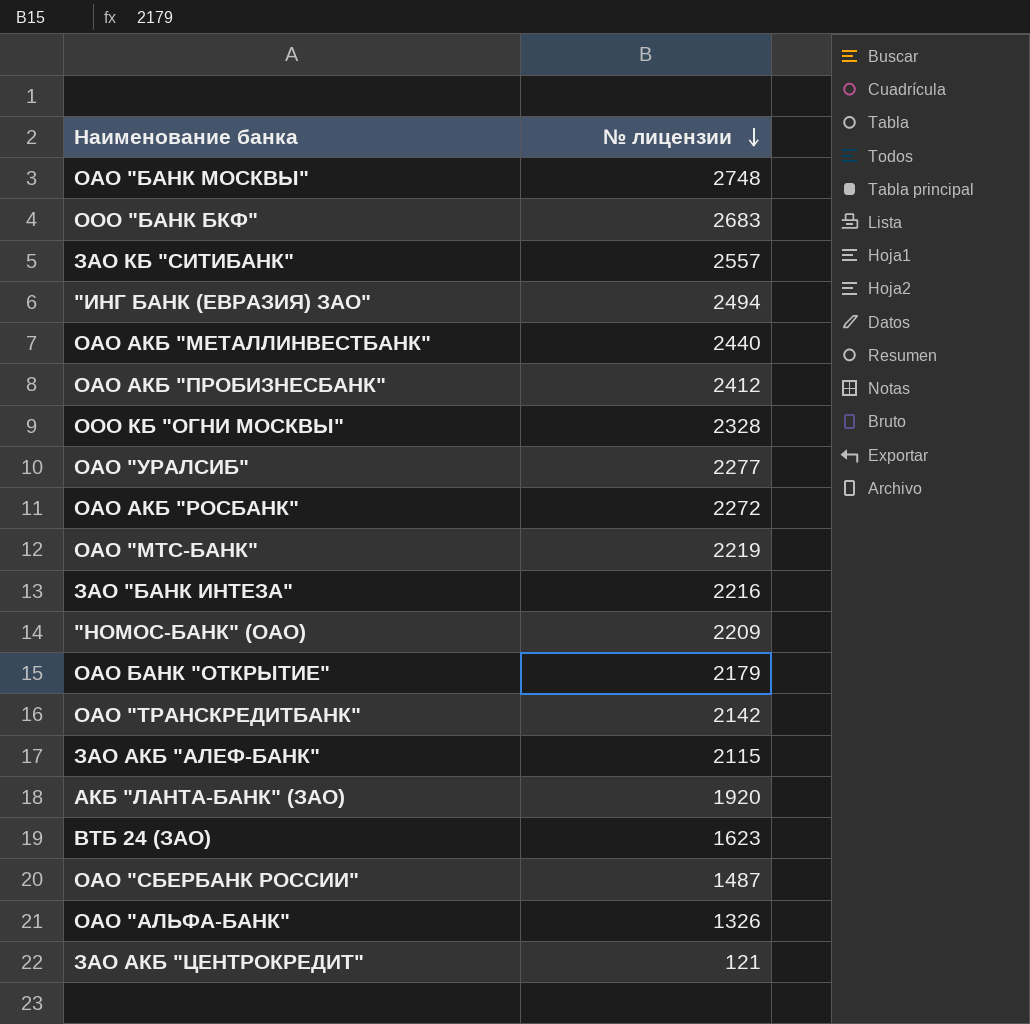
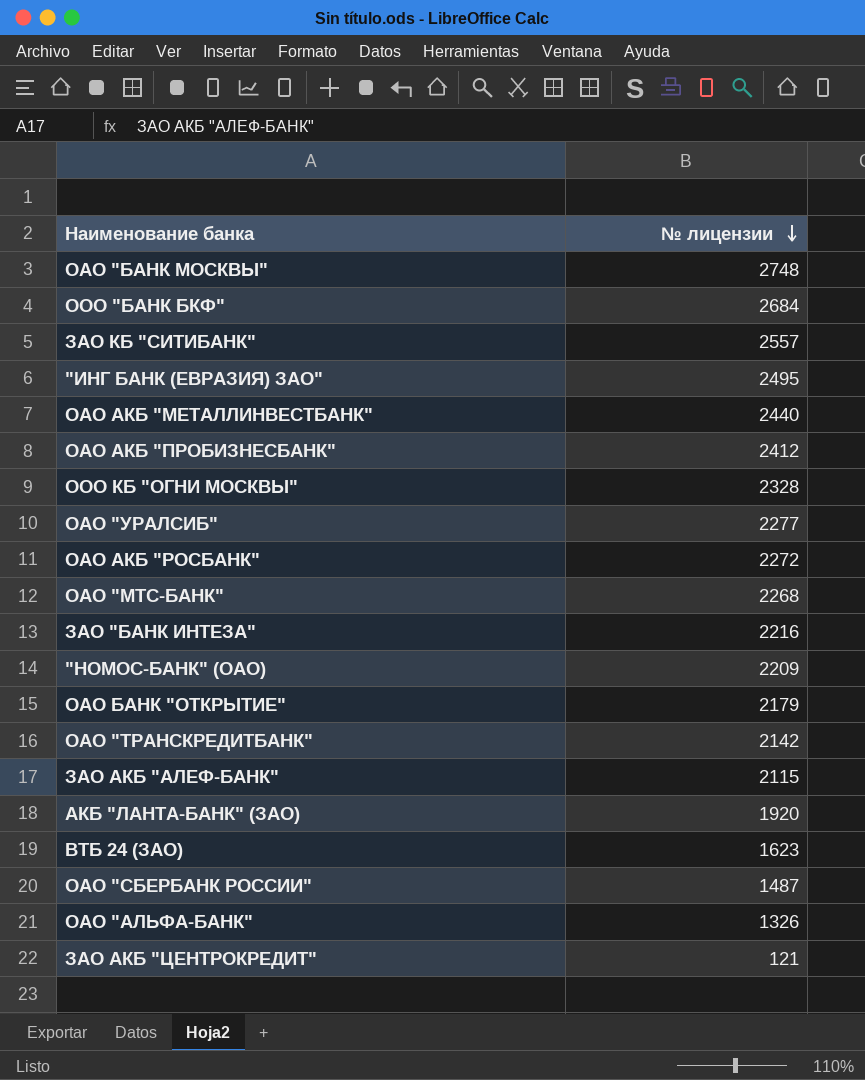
ООО "БАНК БКФ" | № лицензии: 2683 -> 2684
"ИНГ БАНК (ЕВРАЗИЯ) ЗАО" | № лицензии: 2494 -> 2495
ОАО "МТС-БАНК" | № лицензии: 2219 -> 2268

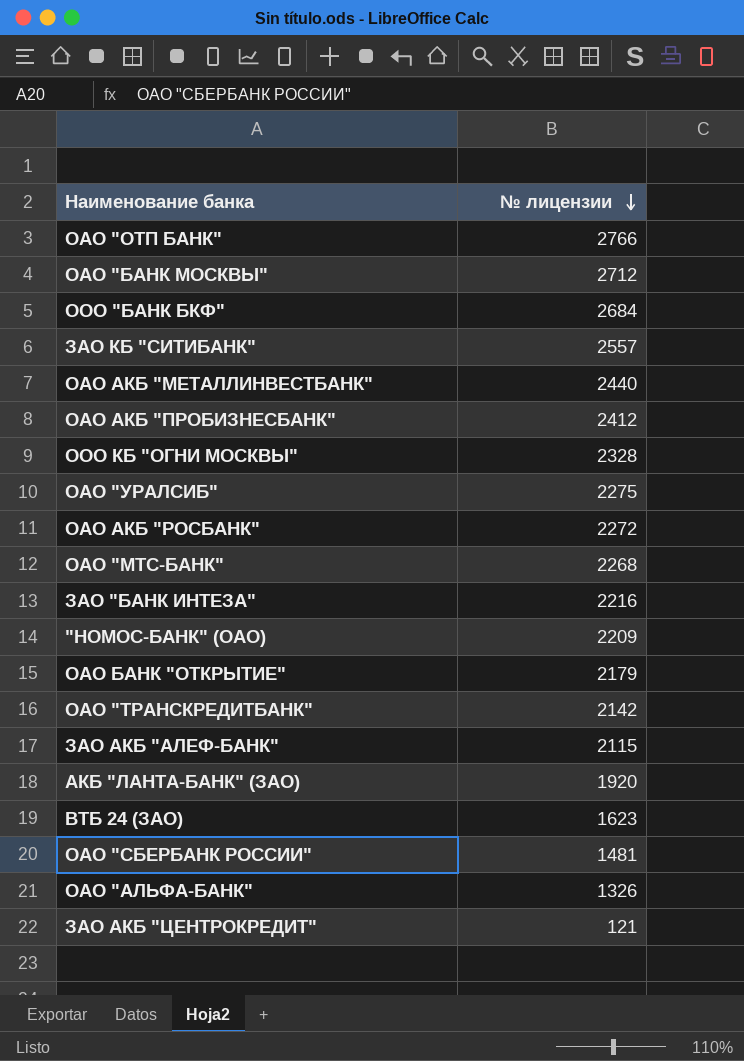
row "ИНГ БАНК (ЕВРАЗИЯ) ЗАО": 2495 -> none
row ОАО "ОТП БАНК": none -> 2766
ОАО "БАНК МОСКВЫ" | № лицензии: 2748 -> 2712
ОАО "УРАЛСИБ" | № лицензии: 2277 -> 2275
ОАО "СБЕРБАНК РОССИИ" | № лицензии: 1487 -> 1481

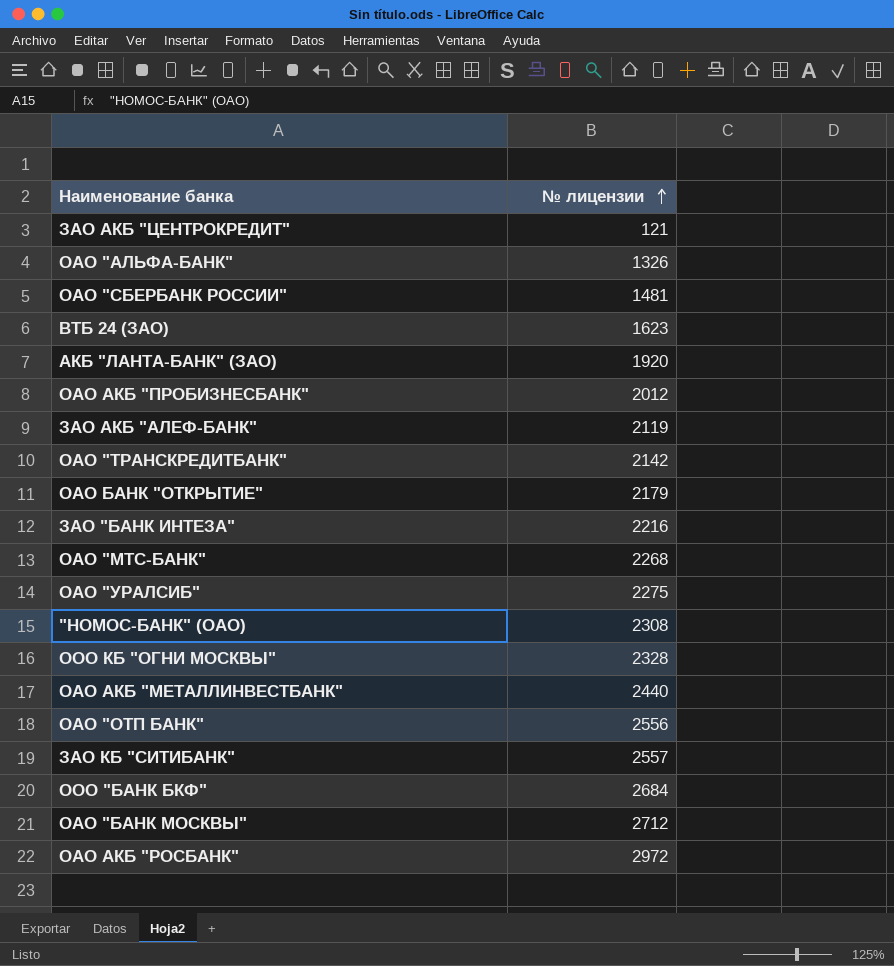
row order: № лицензии descending -> № лицензии ascending
ОАО АКБ "ПРОБИЗНЕСБАНК" | № лицензии: 2412 -> 2012
ЗАО АКБ "АЛЕФ-БАНК" | № лицензии: 2115 -> 2119
"НОМОС-БАНК" (ОАО) | № лицензии: 2209 -> 2308
ОАО "ОТП БАНК" | № лицензии: 2766 -> 2556
ОАО АКБ "РОСБАНК" | № лицензии: 2272 -> 2972

